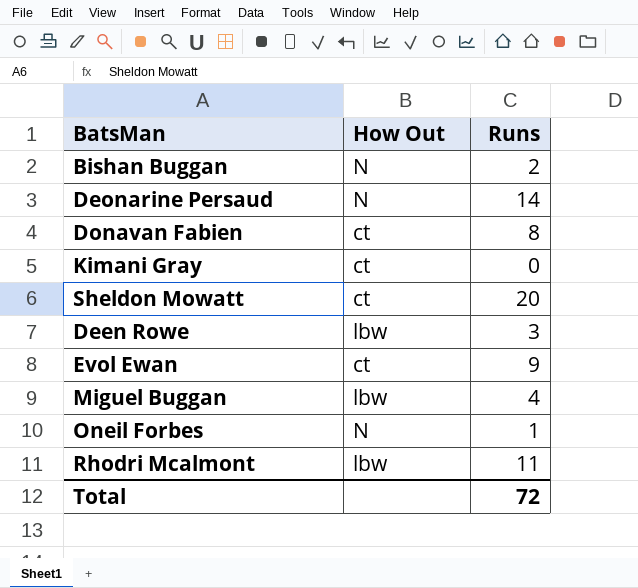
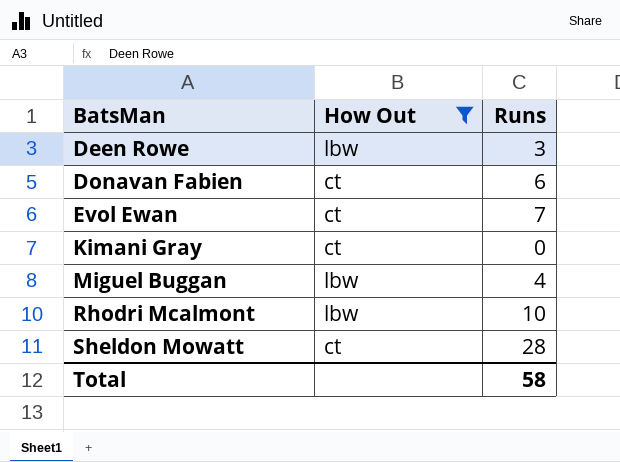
filter: none -> How Out != N
row order: none -> BatsMan ascending
Donavan Fabien | Runs: 8 -> 6
Evol Ewan | Runs: 9 -> 7
Rhodri Mcalmont | Runs: 11 -> 10
Sheldon Mowatt | Runs: 20 -> 28
Total | Runs: 72 -> 58

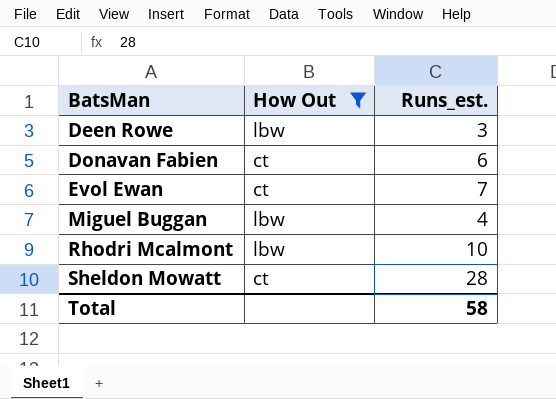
column name: Runs -> Runs_est.
row Kimani Gray: ct | 0 -> none

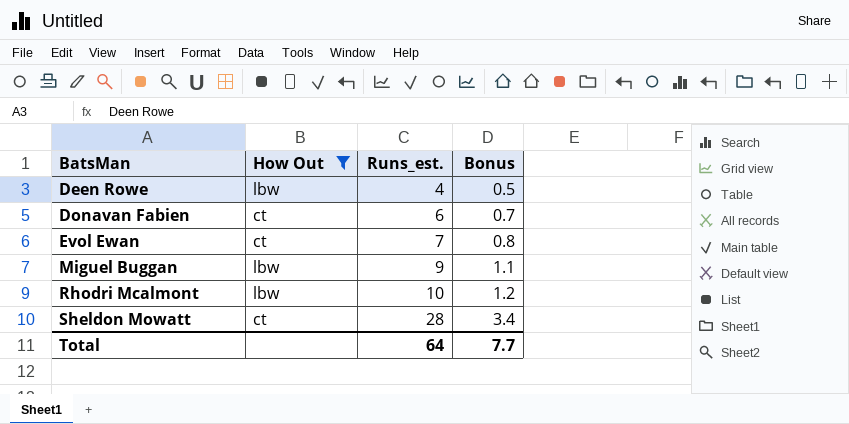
column Bonus | formula: none -> [Runs_est.] * 0.12
Deen Rowe | Runs_est.: 3 -> 4
Miguel Buggan | Runs_est.: 4 -> 9
Total | Runs_est.: 58 -> 64

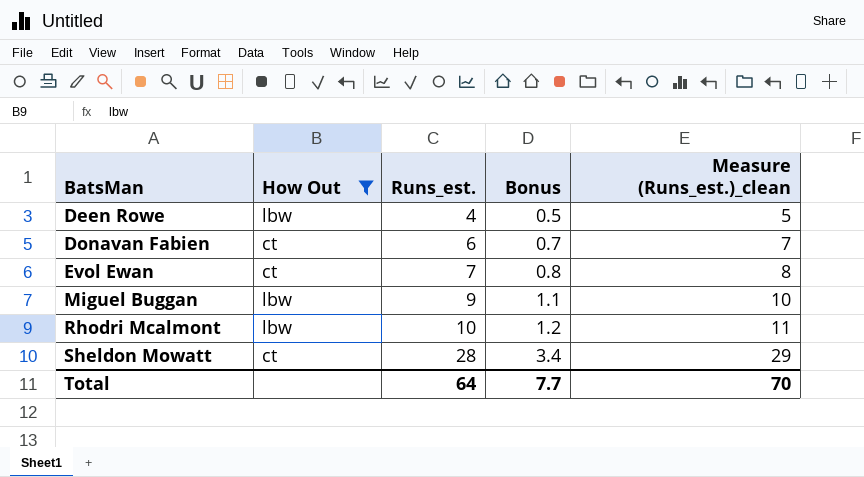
column Measure (Runs_est.)_clean | formula: none -> [Runs_est.] + 1

